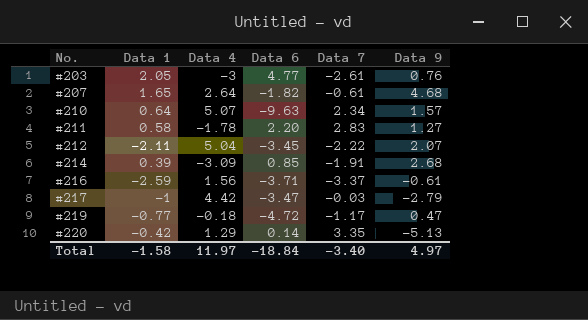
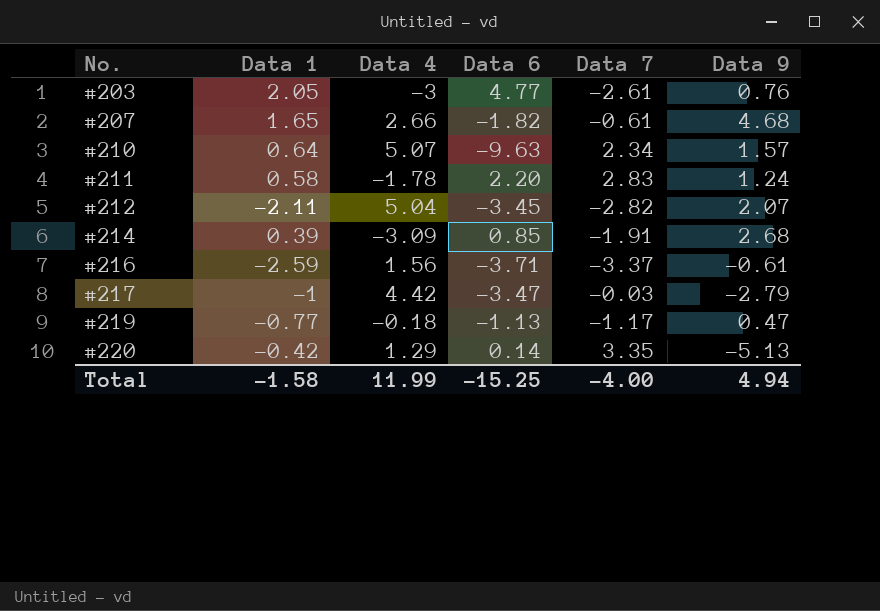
#207 | Data 4: 2.64 -> 2.66
#211 | Data 9: 1.27 -> 1.24
#212 | Data 7: -2.22 -> -2.82
#219 | Data 6: -4.72 -> -1.13
Total | Data 4: 11.97 -> 11.99
Total | Data 6: -18.84 -> -15.25
Total | Data 7: -3.40 -> -4.00
Total | Data 9: 4.97 -> 4.94

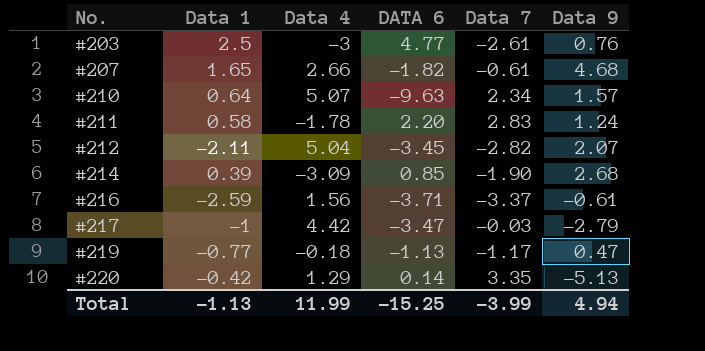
column name: Data 6 -> DATA 6
#203 | Data 1: 2.05 -> 2.5
#214 | Data 7: -1.91 -> -1.90
Total | Data 1: -1.58 -> -1.13
Total | Data 7: -4.00 -> -3.99

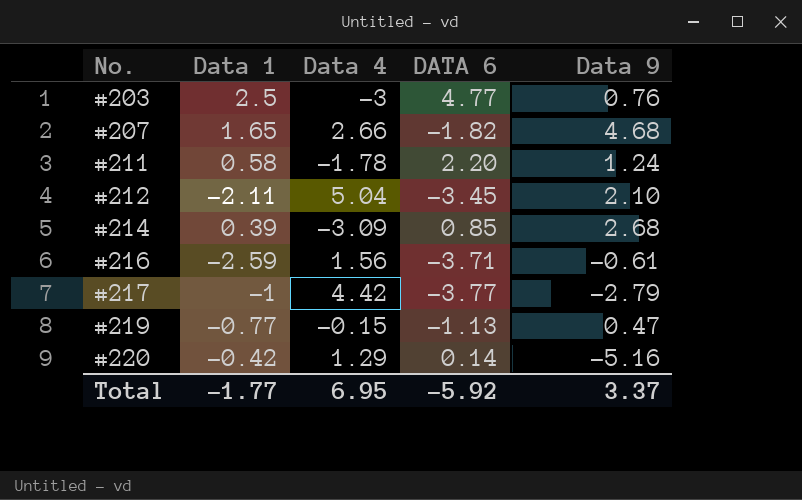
column Data 7 | position: 5 -> none
row #210: 0.64 | 5.07 | -9.63 | 2.34 | 1.57 -> none
#212 | Data 9: 2.07 -> 2.10
#217 | DATA 6: -3.47 -> -3.77
#219 | Data 4: -0.18 -> -0.15
#220 | Data 9: -5.13 -> -5.16
Total | Data 1: -1.13 -> -1.77
Total | Data 4: 11.99 -> 6.95
Total | DATA 6: -15.25 -> -5.92
Total | Data 9: 4.94 -> 3.37

